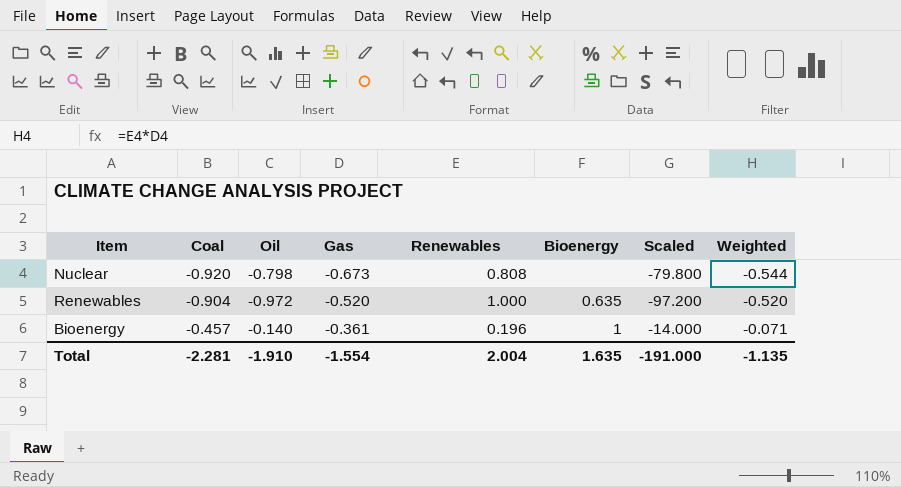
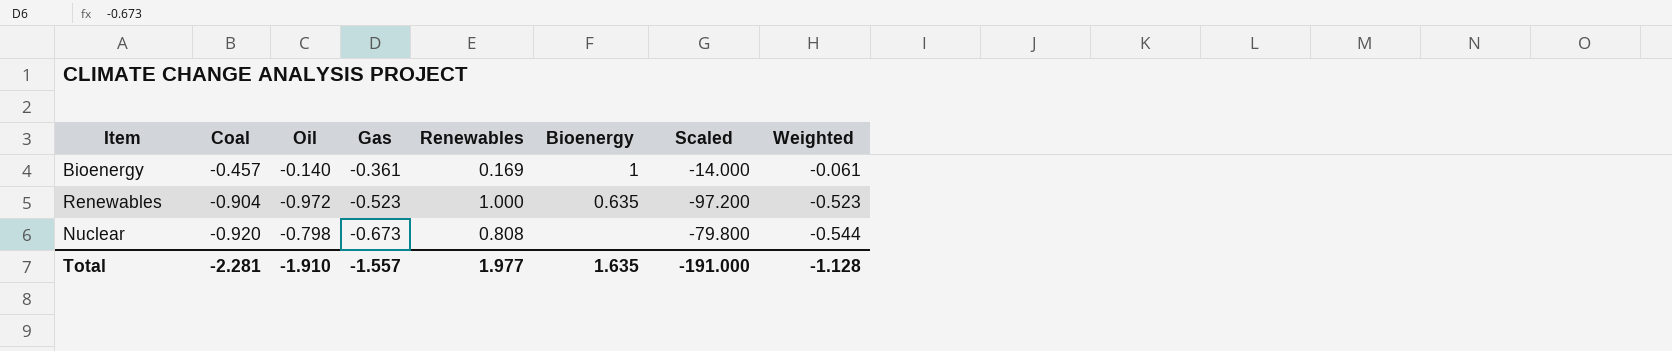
row order: Coal ascending -> Coal descending
Bioenergy | Renewables: 0.196 -> 0.169
Bioenergy | Weighted: -0.071 -> -0.061
Renewables | Gas: -0.520 -> -0.523
Renewables | Weighted: -0.520 -> -0.523
Total | Gas: -1.554 -> -1.557
Total | Renewables: 2.004 -> 1.977
Total | Weighted: -1.135 -> -1.128

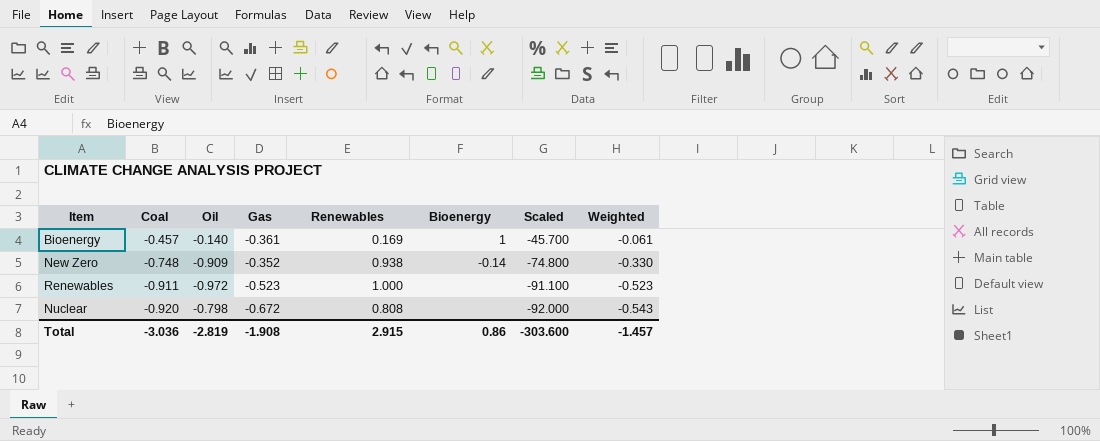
column Scaled | formula: [Oil] * 100 -> [Coal] * 100
row New Zero: none -> -0.748 | -0.909 | -0.352 | 0.938 | -0.14 | -74.800 | -0.330
Renewables | Coal: -0.904 -> -0.911
Renewables | Bioenergy: 0.635 -> none
Nuclear | Gas: -0.673 -> -0.672
Nuclear | Weighted: -0.544 -> -0.543
Total | Coal: -2.281 -> -3.036
Total | Oil: -1.910 -> -2.819
Total | Gas: -1.557 -> -1.908
Total | Renewables: 1.977 -> 2.915
Total | Bioenergy: 1.635 -> 0.86
Total | Scaled: -191.000 -> -303.600
Total | Weighted: -1.128 -> -1.457

